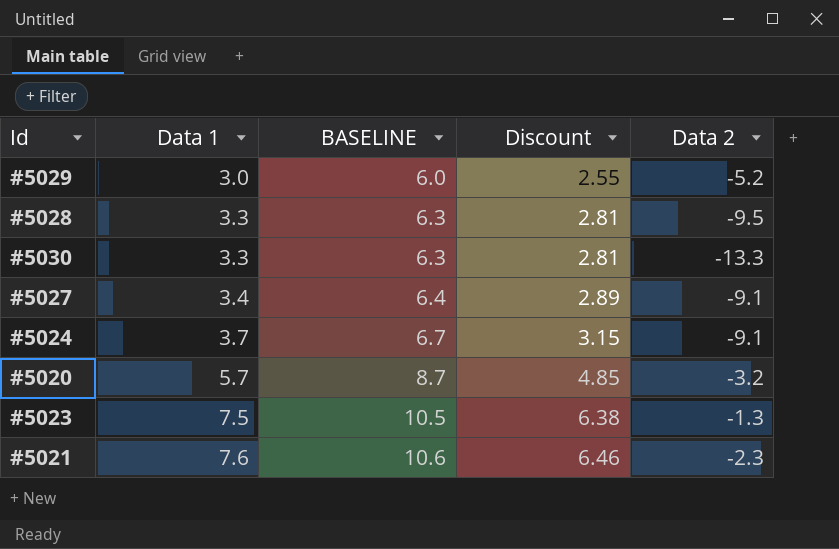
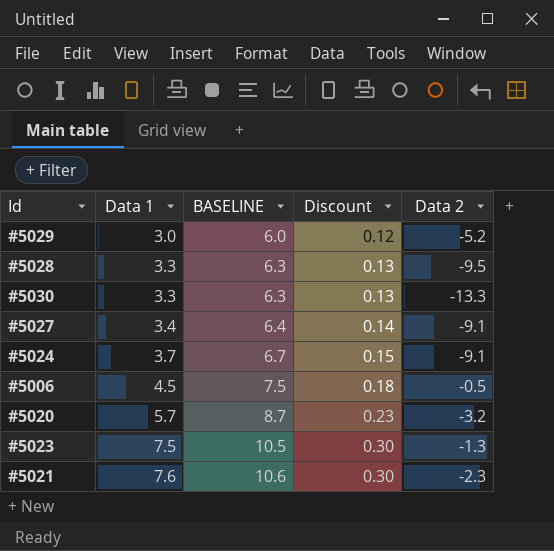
column Discount | formula: [Data 1] * 0.85 -> [Data 1] * 0.04
row #5006: none -> 4.5 | 7.5 | 0.18 | -0.5

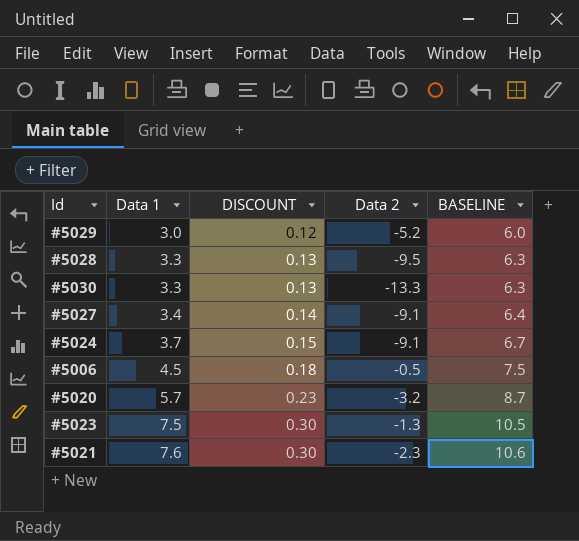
column name: Discount -> DISCOUNT
column BASELINE | position: 3 -> 5

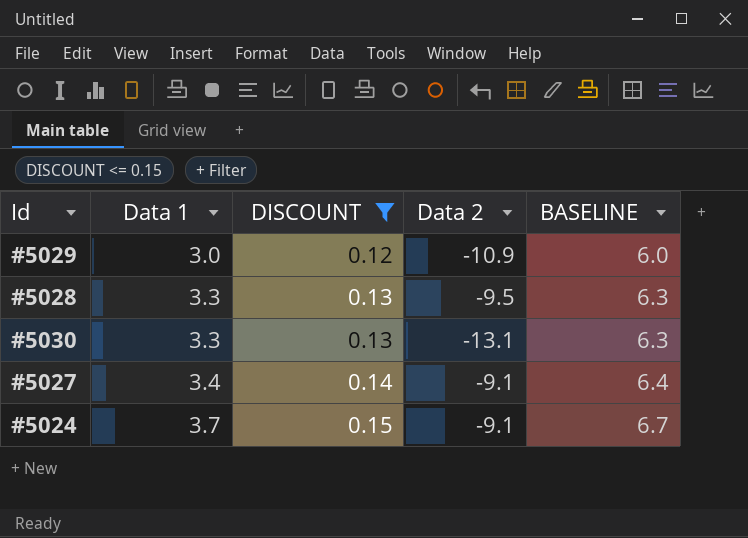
filter: none -> DISCOUNT <= 0.15
#5029 | Data 2: -5.2 -> -10.9
#5030 | Data 2: -13.3 -> -13.1

